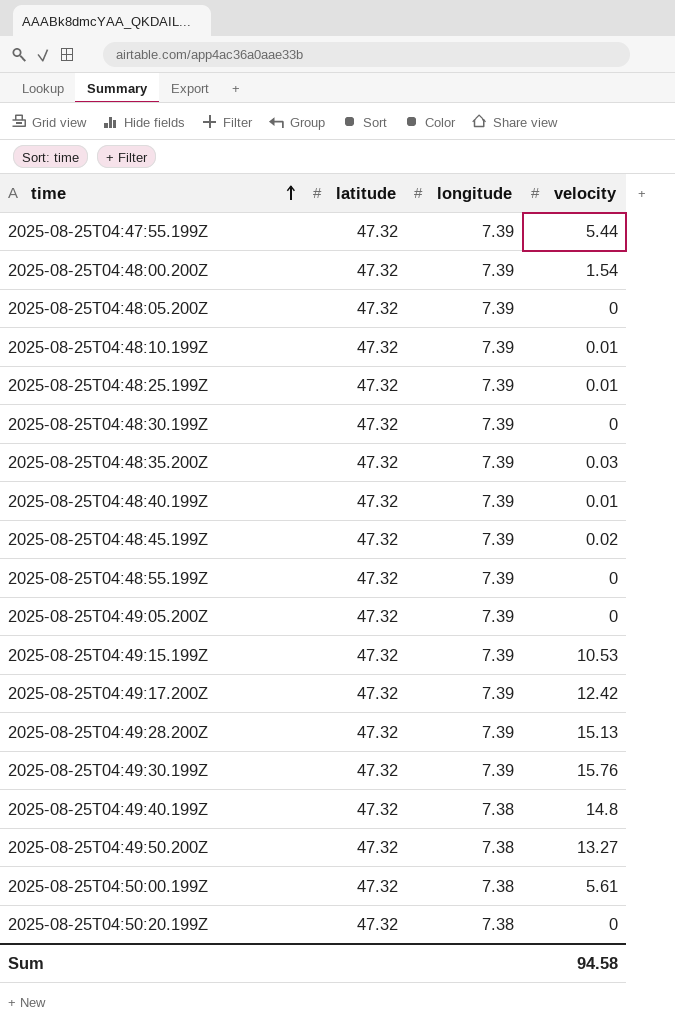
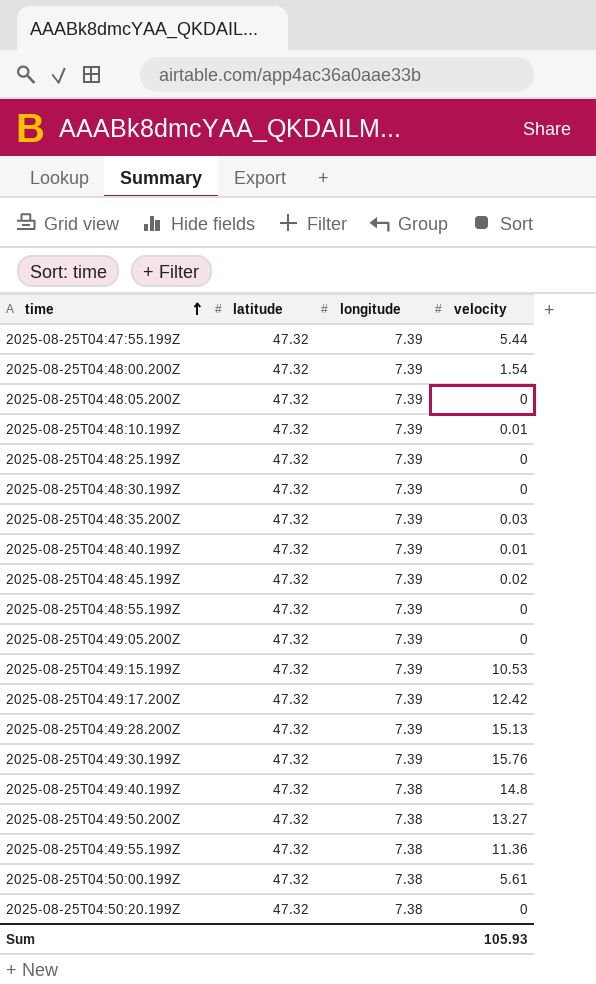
2025-08-25T04:48:25.199Z | velocity: 0.01 -> 0
row 2025-08-25T04:49:55.199Z: none -> 47.32 | 7.38 | 11.36
Sum | velocity: 94.58 -> 105.93

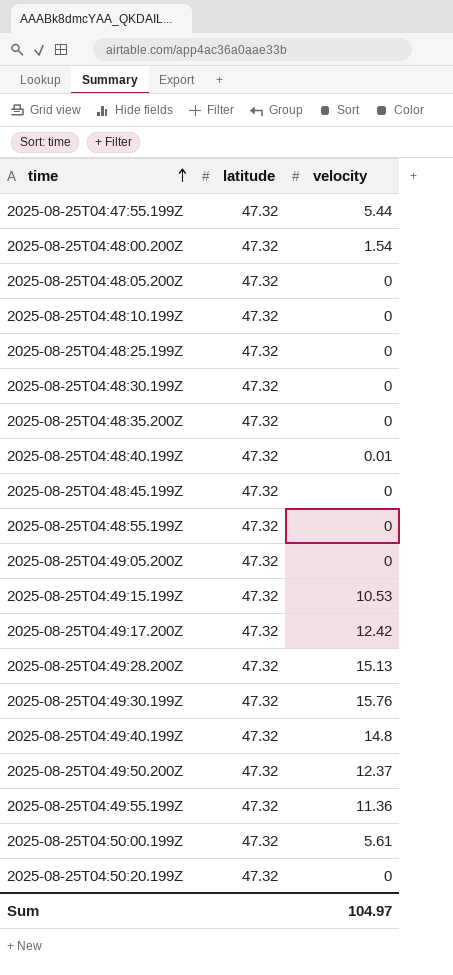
column longitude | position: 3 -> none
2025-08-25T04:48:10.199Z | velocity: 0.01 -> 0
2025-08-25T04:48:35.200Z | velocity: 0.03 -> 0
2025-08-25T04:48:45.199Z | velocity: 0.02 -> 0
2025-08-25T04:49:50.200Z | velocity: 13.27 -> 12.37
Sum | velocity: 105.93 -> 104.97

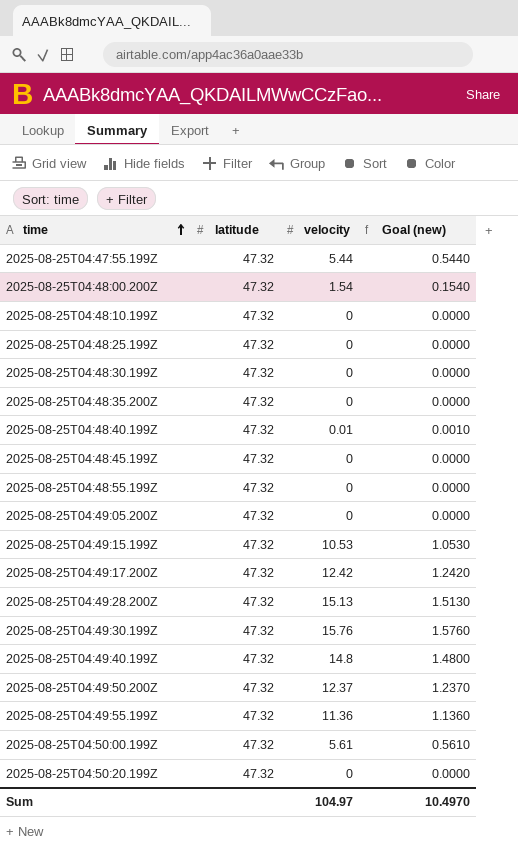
column Goal (new) | formula: none -> [velocity] * 0.1
row 2025-08-25T04:48:05.200Z: 47.32 | 0 -> none

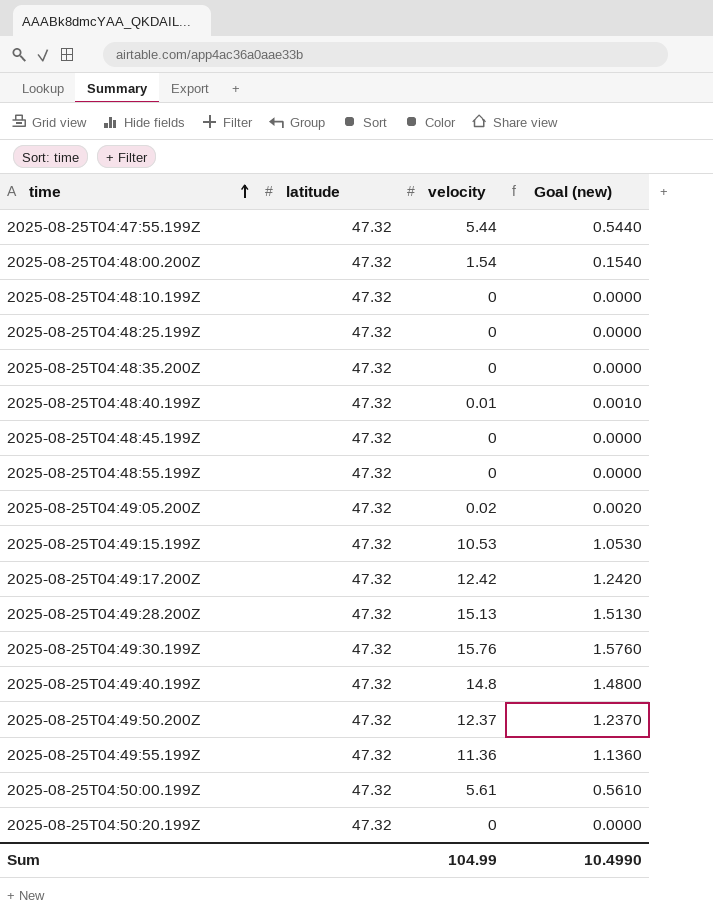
row 2025-08-25T04:48:30.199Z: 47.32 | 0 | 0.0000 -> none
2025-08-25T04:49:05.200Z | velocity: 0 -> 0.02
2025-08-25T04:49:05.200Z | Goal (new): 0.0000 -> 0.0020
Sum | velocity: 104.97 -> 104.99
Sum | Goal (new): 10.4970 -> 10.4990

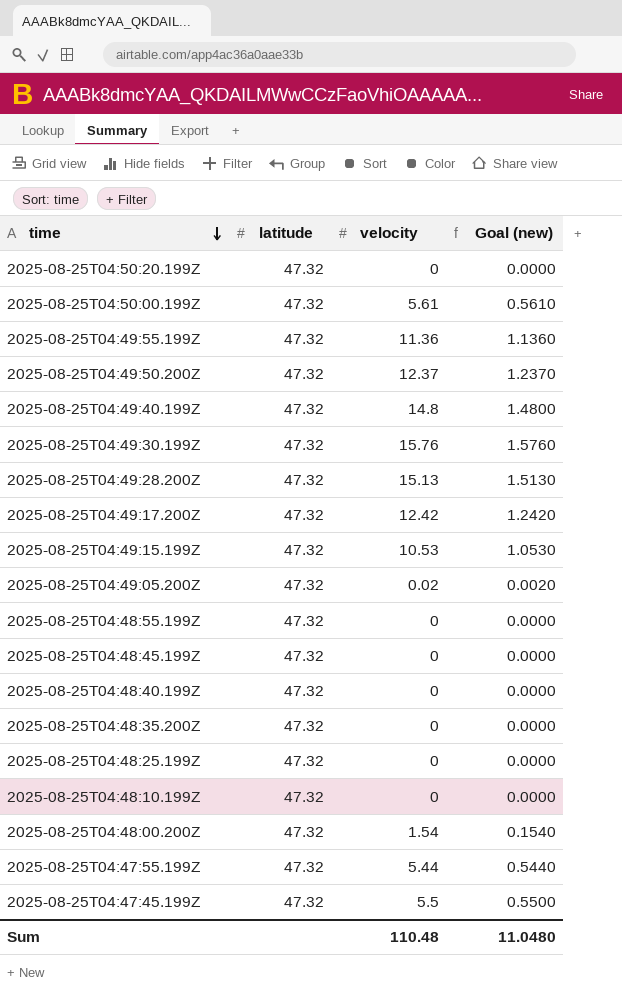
row order: time ascending -> time descending
2025-08-25T04:48:40.199Z | velocity: 0.01 -> 0
2025-08-25T04:48:40.199Z | Goal (new): 0.0010 -> 0.0000
row 2025-08-25T04:47:45.199Z: none -> 47.32 | 5.5 | 0.5500
Sum | velocity: 104.99 -> 110.48
Sum | Goal (new): 10.4990 -> 11.0480

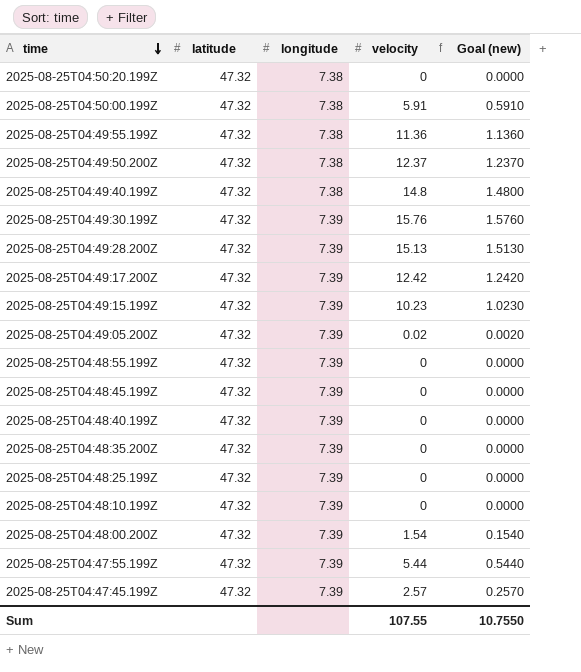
column longitude | position: none -> 3
2025-08-25T04:50:00.199Z | velocity: 5.61 -> 5.91
2025-08-25T04:50:00.199Z | Goal (new): 0.5610 -> 0.5910
2025-08-25T04:49:15.199Z | velocity: 10.53 -> 10.23
2025-08-25T04:49:15.199Z | Goal (new): 1.0530 -> 1.0230
2025-08-25T04:47:45.199Z | velocity: 5.5 -> 2.57
2025-08-25T04:47:45.199Z | Goal (new): 0.5500 -> 0.2570
Sum | velocity: 110.48 -> 107.55
Sum | Goal (new): 11.0480 -> 10.7550

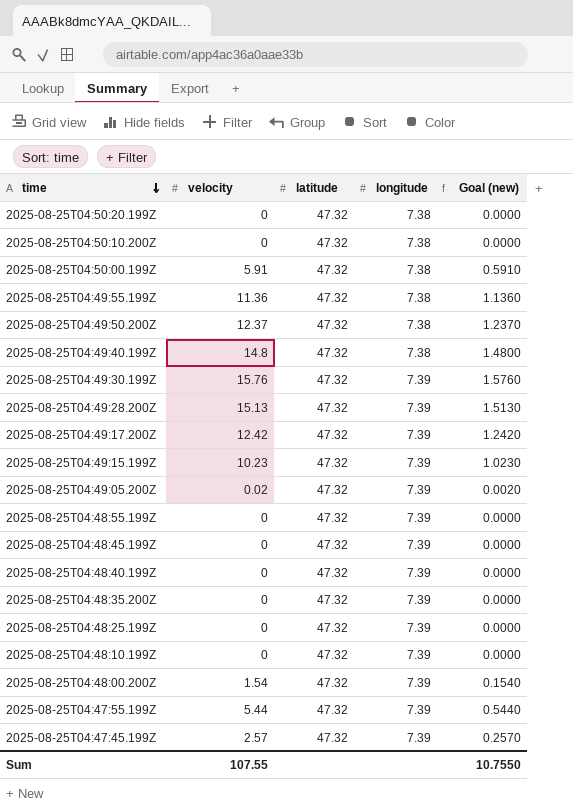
column velocity | position: 4 -> 2
row 2025-08-25T04:50:10.200Z: none -> 0 | 47.32 | 7.38 | 0.0000

